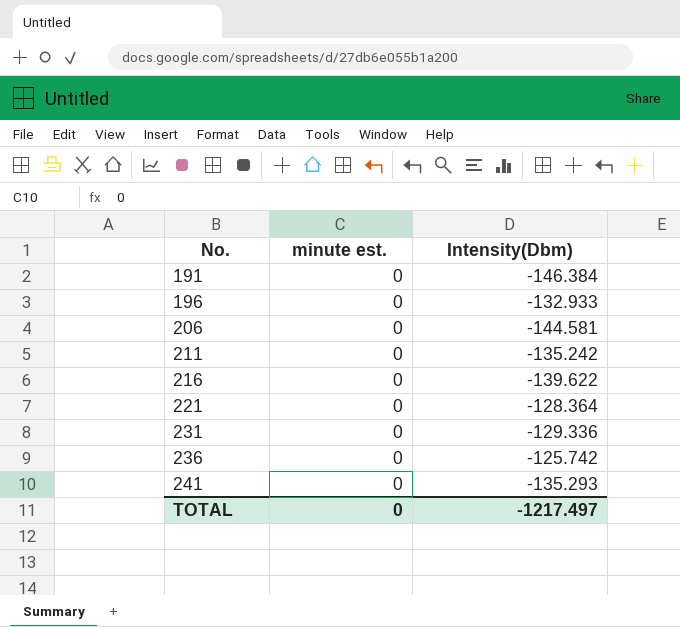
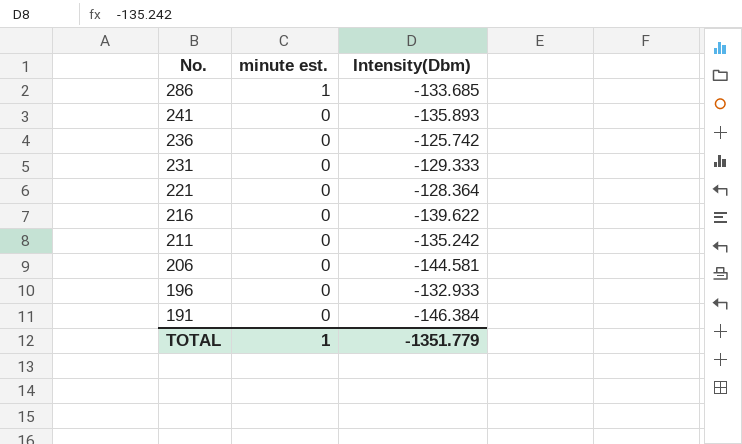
row order: No. ascending -> No. descending
row 286: none -> 1 | -133.685
241 | Intensity(Dbm): -135.293 -> -135.893
231 | Intensity(Dbm): -129.336 -> -129.333
TOTAL | minute est.: 0 -> 1
TOTAL | Intensity(Dbm): -1217.497 -> -1351.779

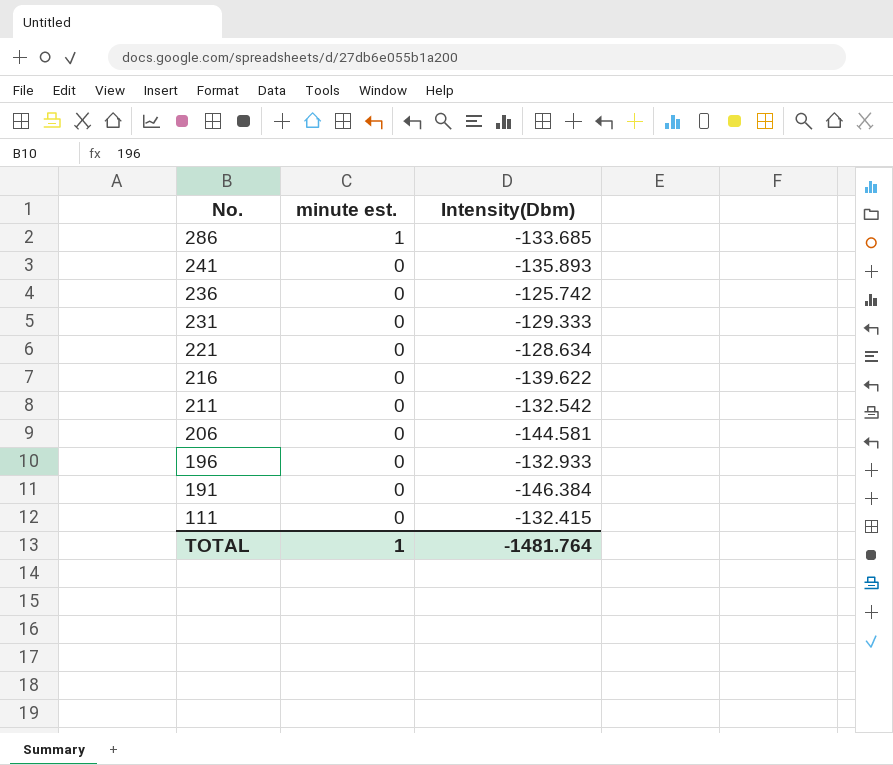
221 | Intensity(Dbm): -128.364 -> -128.634
211 | Intensity(Dbm): -135.242 -> -132.542
row 111: none -> 0 | -132.415
TOTAL | Intensity(Dbm): -1351.779 -> -1481.764

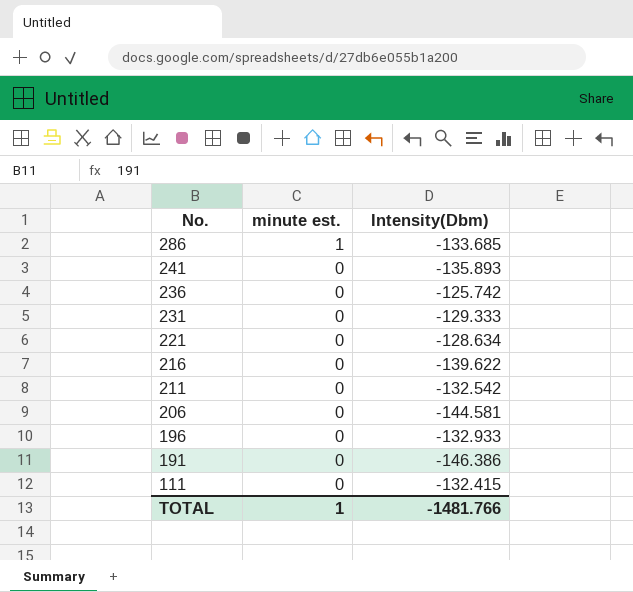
191 | Intensity(Dbm): -146.384 -> -146.386
TOTAL | Intensity(Dbm): -1481.764 -> -1481.766

